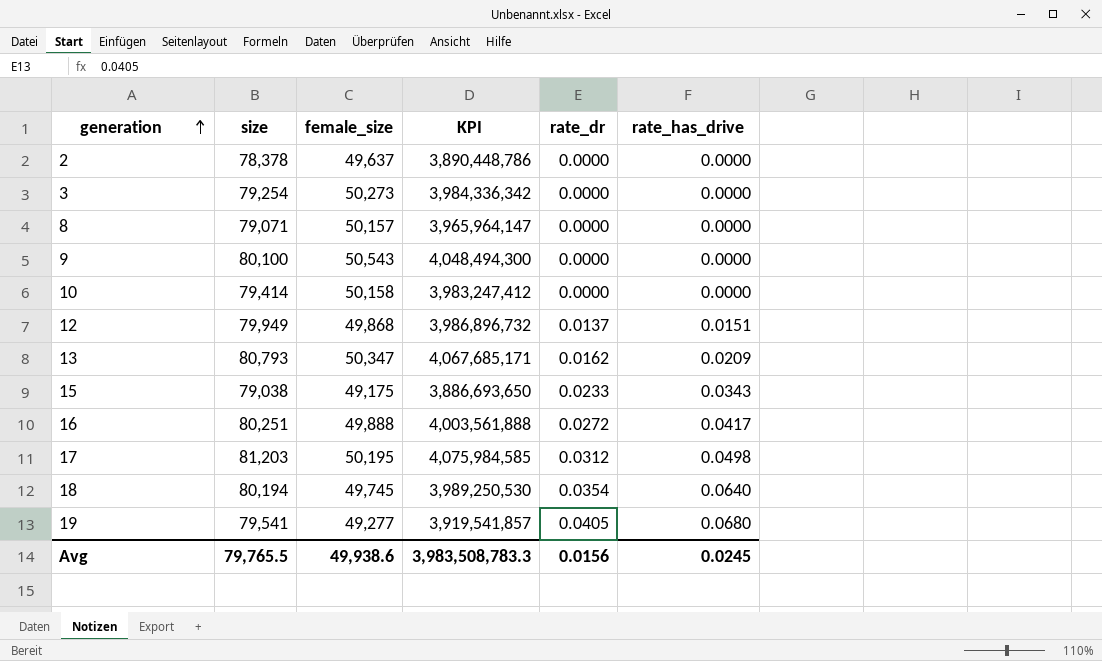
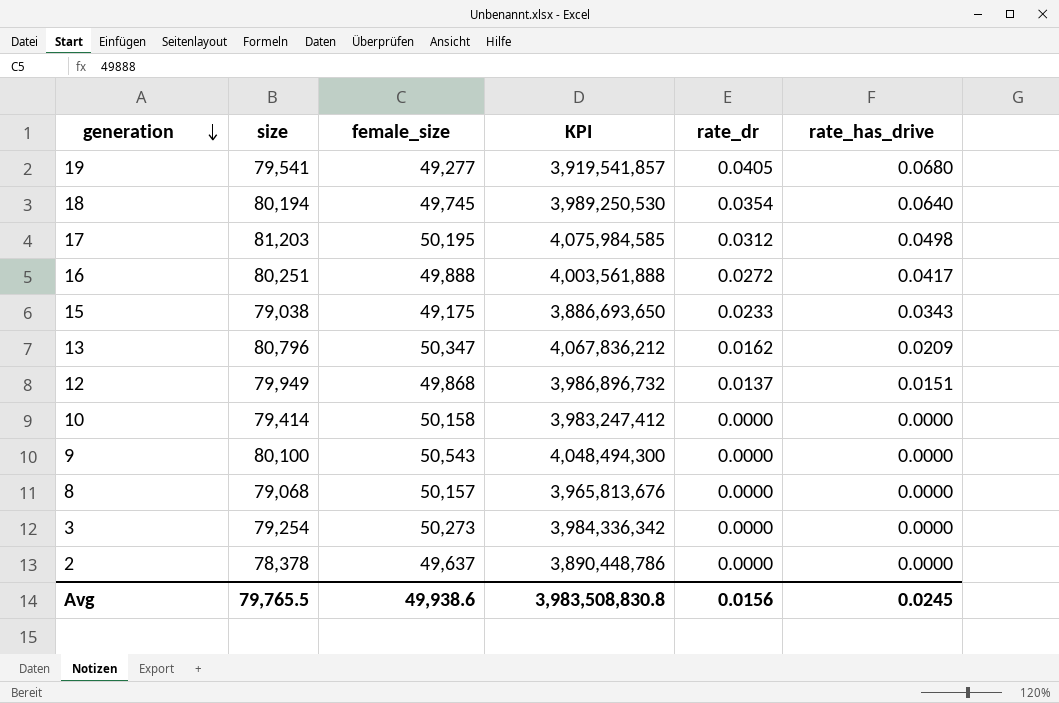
row order: generation ascending -> generation descending
13 | size: 80,793 -> 80,796
13 | KPI: 4,067,685,171 -> 4,067,836,212
8 | size: 79,071 -> 79,068
8 | KPI: 3,965,964,147 -> 3,965,813,676
Avg | KPI: 3,983,508,783.3 -> 3,983,508,830.8

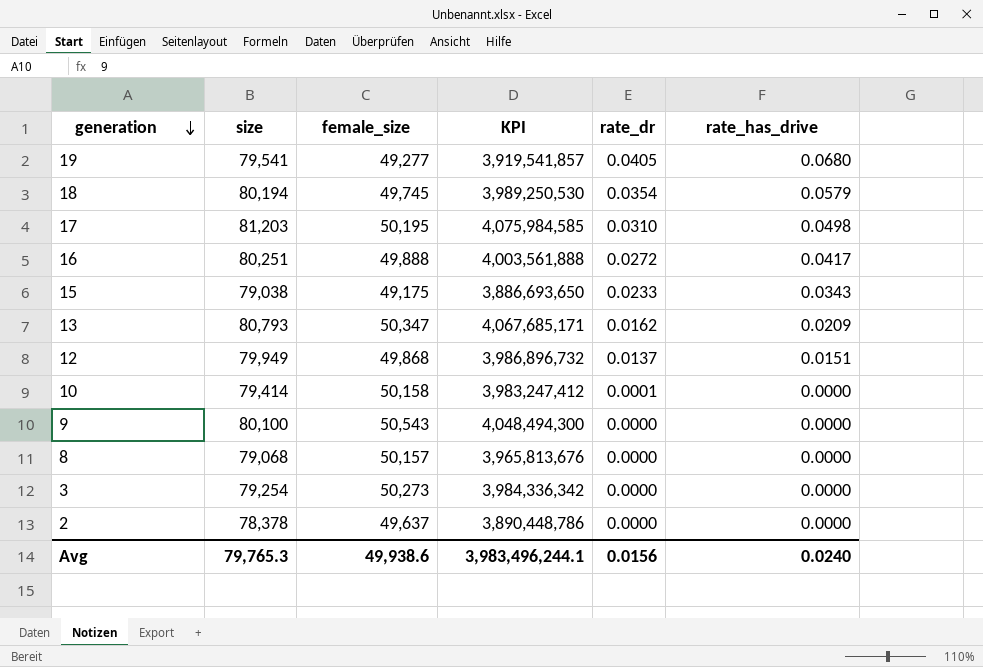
18 | rate_has_drive: 0.0640 -> 0.0579
17 | rate_dr: 0.0312 -> 0.0310
13 | size: 80,796 -> 80,793
13 | KPI: 4,067,836,212 -> 4,067,685,171
10 | rate_dr: 0.0000 -> 0.0001
Avg | size: 79,765.5 -> 79,765.3
Avg | KPI: 3,983,508,830.8 -> 3,983,496,244.1
Avg | rate_has_drive: 0.0245 -> 0.0240

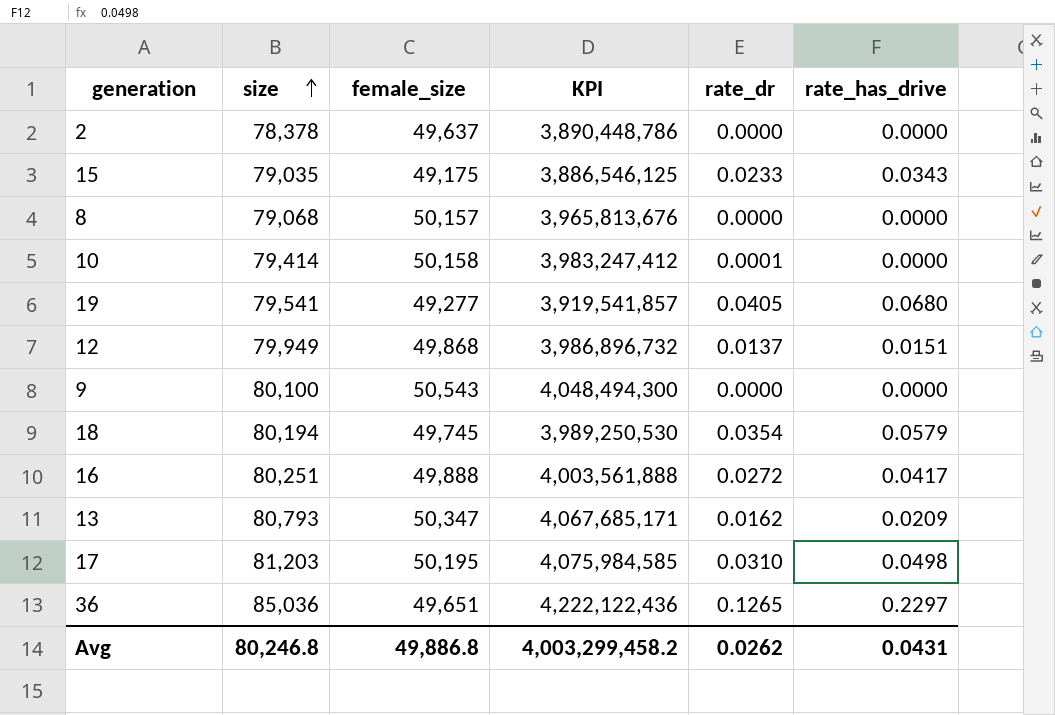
row order: generation descending -> size ascending
row 3: 79,254 | 50,273 | 3,984,336,342 | 0.0000 | 0.0000 -> none
15 | size: 79,038 -> 79,035
15 | KPI: 3,886,693,650 -> 3,886,546,125
row 36: none -> 85,036 | 49,651 | 4,222,122,436 | 0.1265 | 0.2297
Avg | size: 79,765.3 -> 80,246.8
Avg | female_size: 49,938.6 -> 49,886.8
Avg | KPI: 3,983,496,244.1 -> 4,003,299,458.2
Avg | rate_dr: 0.0156 -> 0.0262
Avg | rate_has_drive: 0.0240 -> 0.0431

